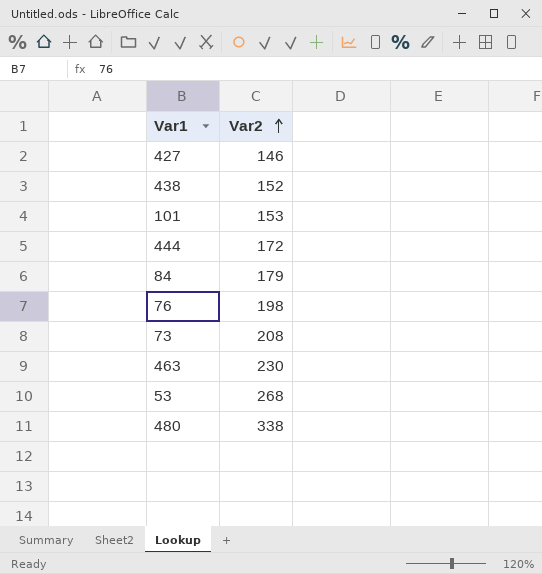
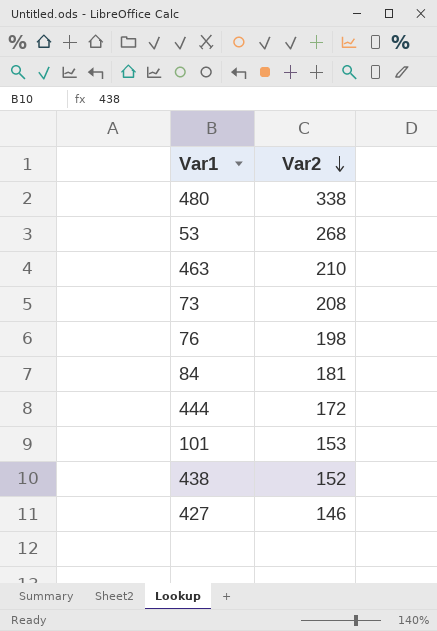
row order: Var2 ascending -> Var2 descending
463 | Var2: 230 -> 210
84 | Var2: 179 -> 181

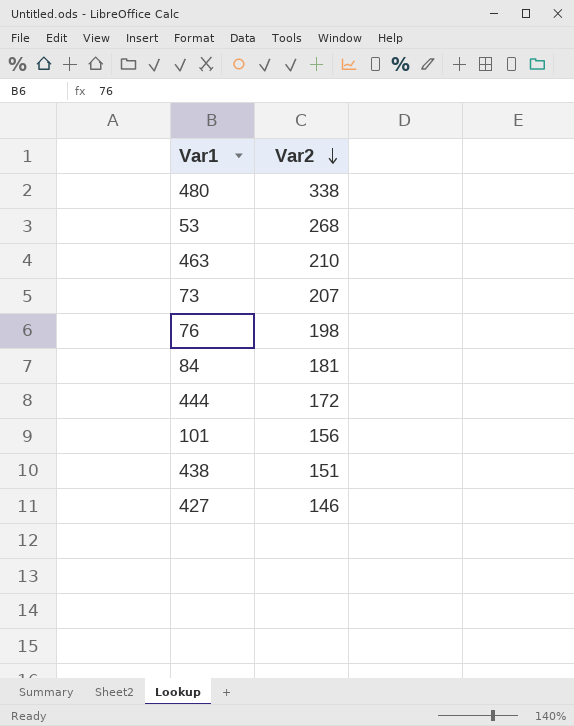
73 | Var2: 208 -> 207
101 | Var2: 153 -> 156
438 | Var2: 152 -> 151

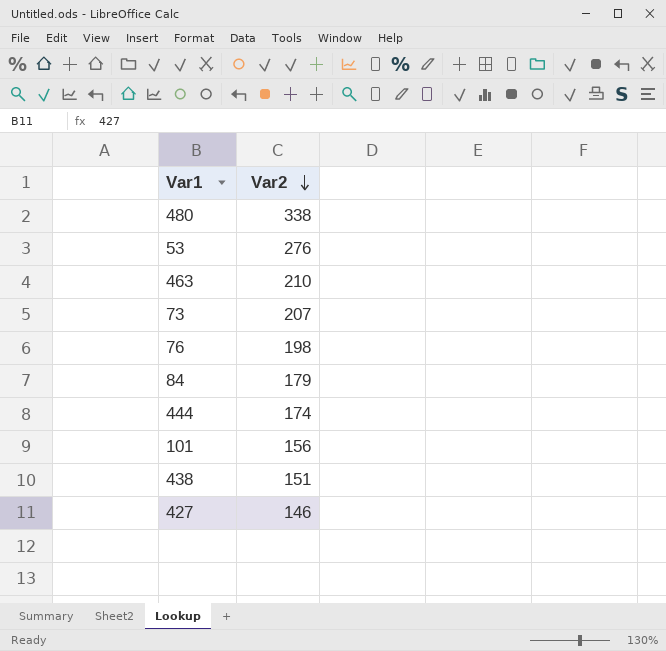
53 | Var2: 268 -> 276
84 | Var2: 181 -> 179
444 | Var2: 172 -> 174

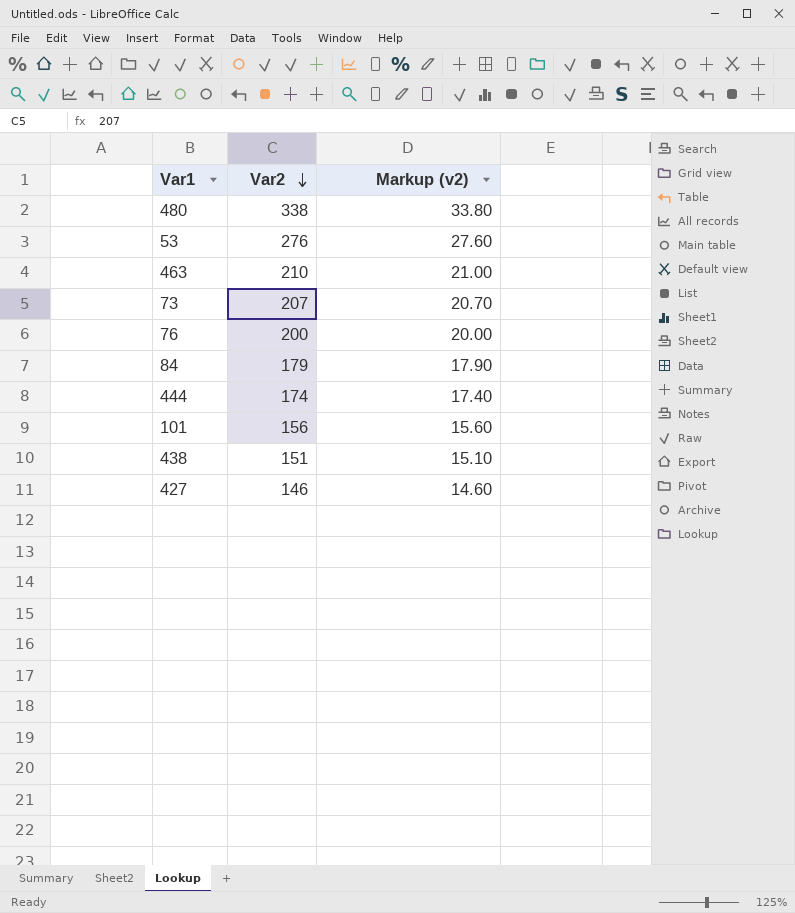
column Markup (v2) | formula: none -> [Var2] * 0.1
76 | Var2: 198 -> 200

